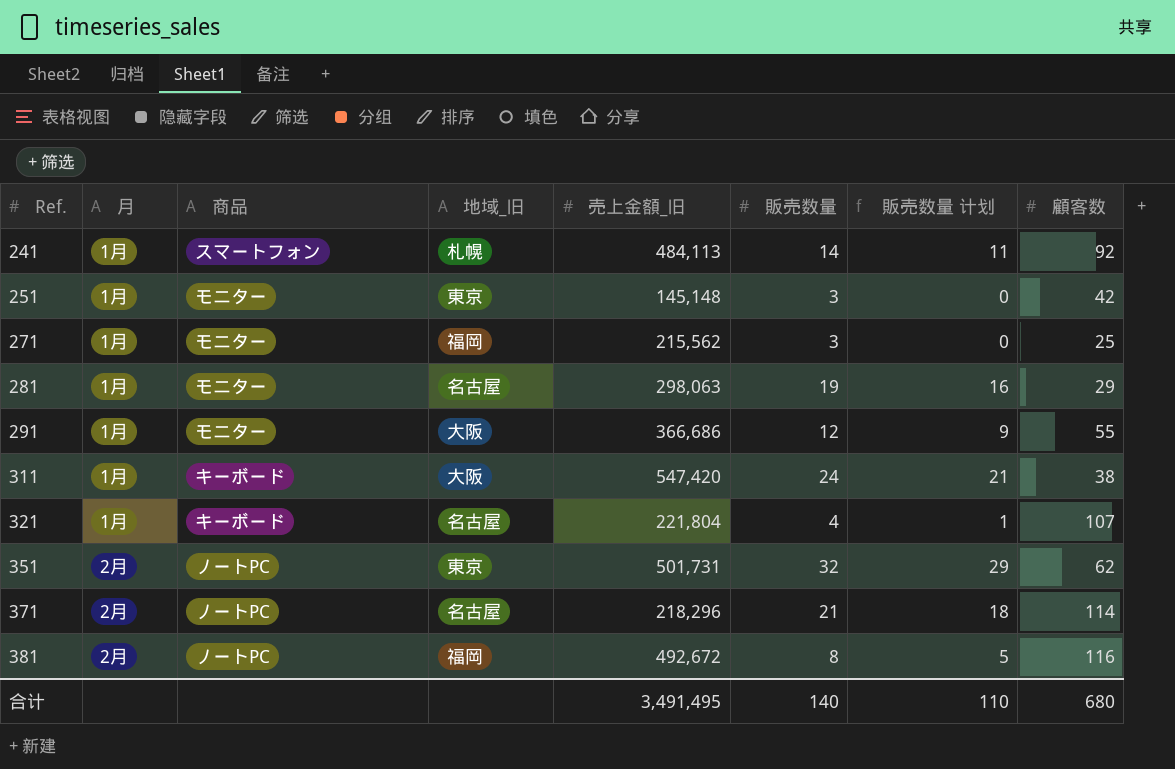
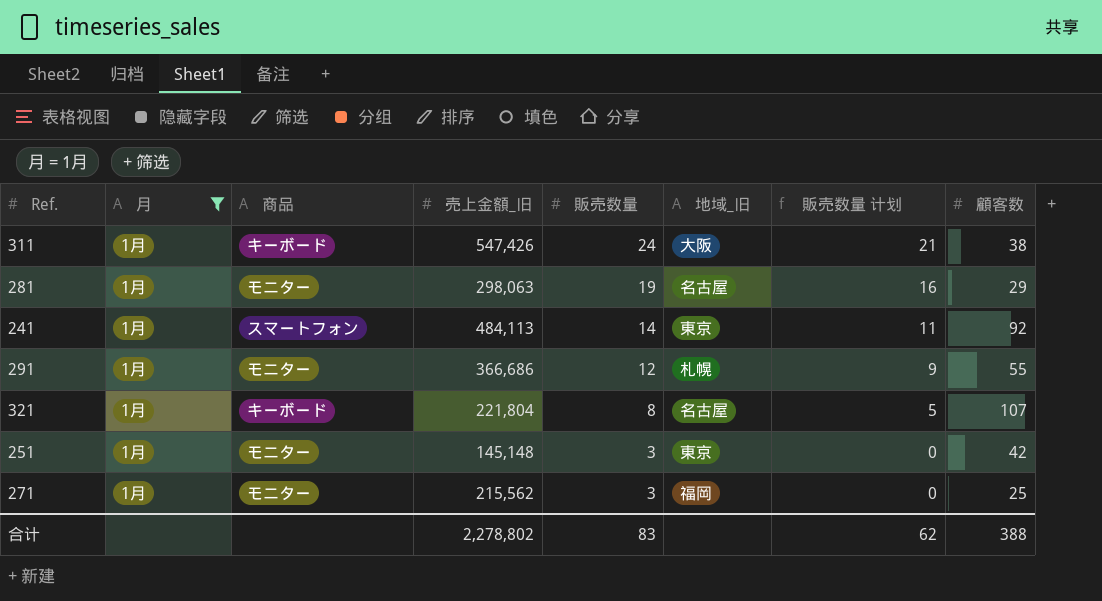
filter: none -> 月 = 1月
row order: Ref. ascending -> 販売数量 descending
column 地域_旧 | position: 4 -> 6
311 | 売上金額_旧: 547,420 -> 547,426
241 | 地域_旧: 札幌 -> 東京
291 | 地域_旧: 大阪 -> 札幌
321 | 販売数量: 4 -> 8
321 | 販売数量 计划: 1 -> 5
合计 | 売上金額_旧: 3,491,495 -> 2,278,802
合计 | 販売数量: 140 -> 83
合计 | 販売数量 计划: 110 -> 62
合计 | 顧客数: 680 -> 388

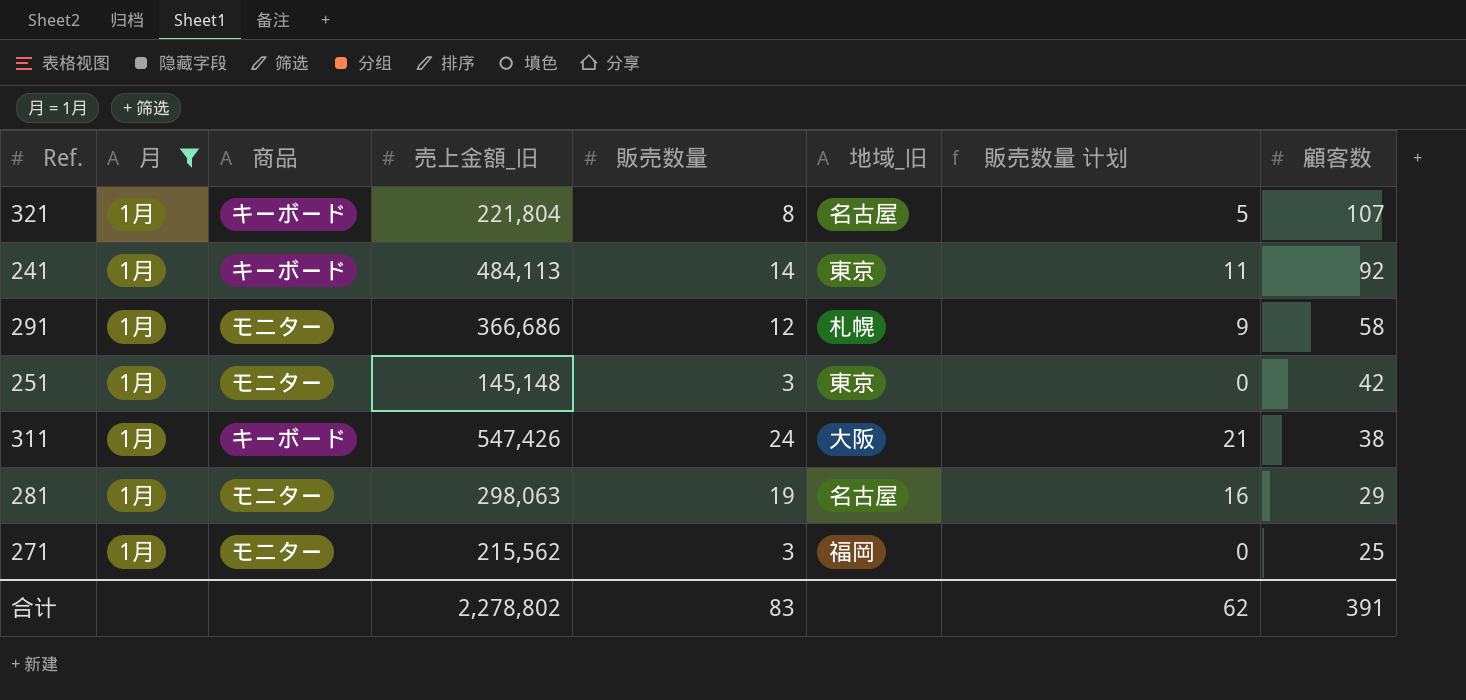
row order: 販売数量 descending -> 顧客数 descending
241 | 商品: スマートフォン -> キーボード
291 | 顧客数: 55 -> 58
合计 | 顧客数: 388 -> 391

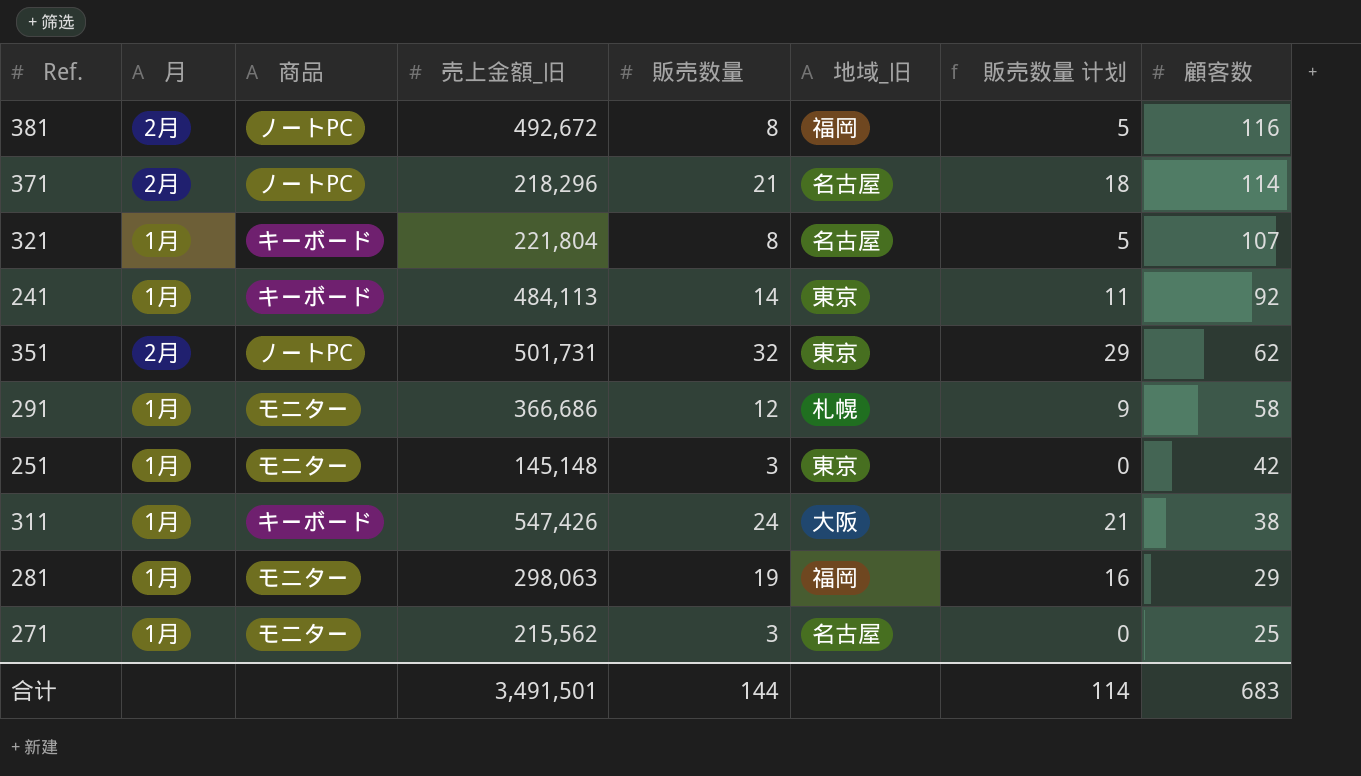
filter: 月 = 1月 -> none
281 | 地域_旧: 名古屋 -> 福岡
271 | 地域_旧: 福岡 -> 名古屋
合计 | 売上金額_旧: 2,278,802 -> 3,491,501
合计 | 販売数量: 83 -> 144
合计 | 販売数量 计划: 62 -> 114
合计 | 顧客数: 391 -> 683

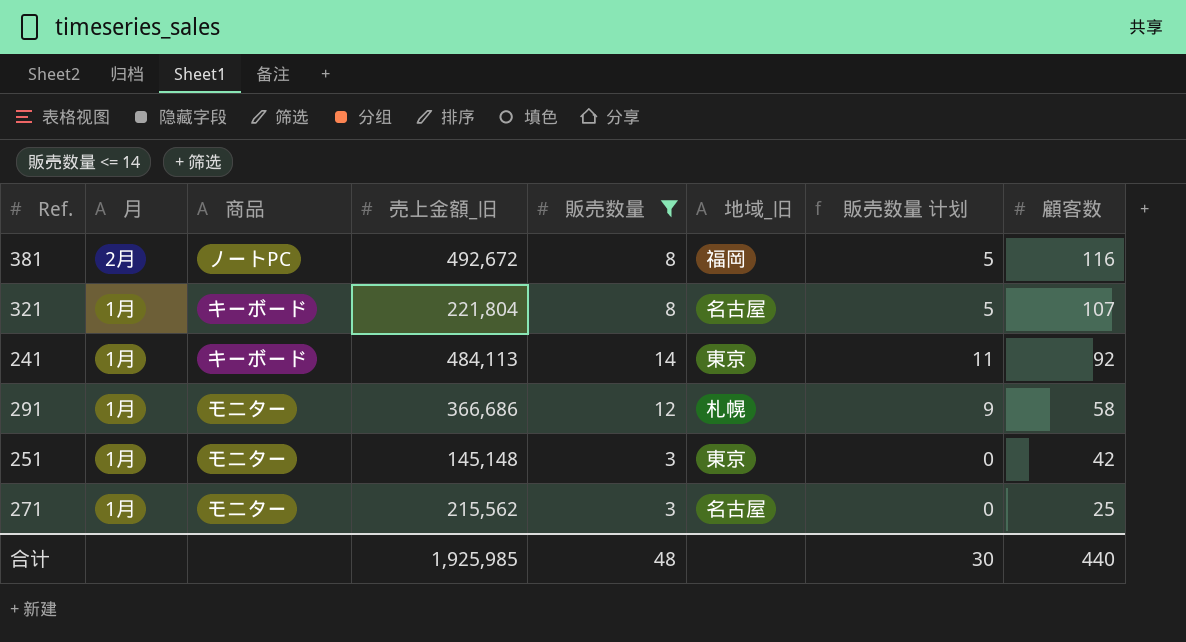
filter: none -> 販売数量 <= 14
合计 | 売上金額_旧: 3,491,501 -> 1,925,985
合计 | 販売数量: 144 -> 48
合计 | 販売数量 计划: 114 -> 30
合计 | 顧客数: 683 -> 440

